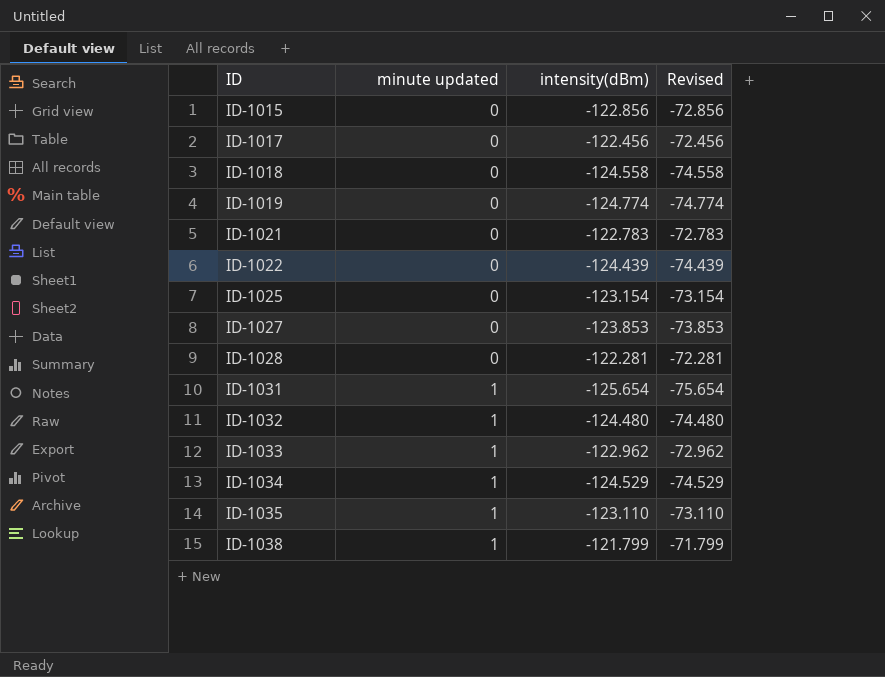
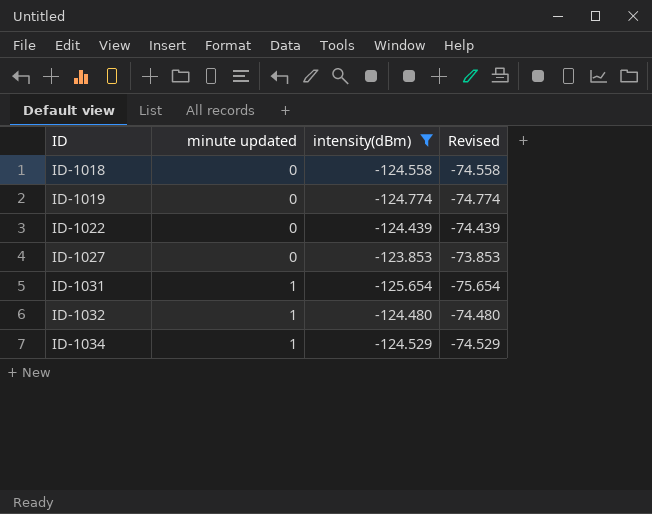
filter: none -> intensity(dBm) <= -123.853

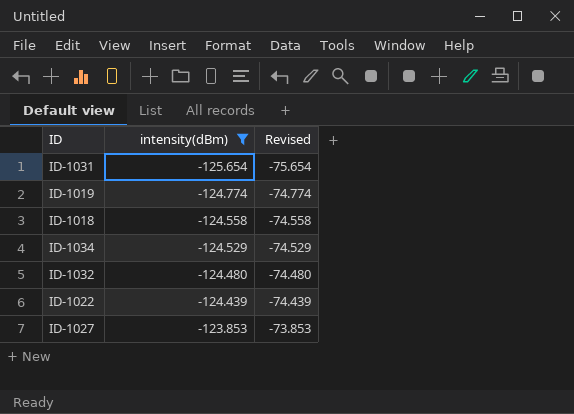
row order: ID ascending -> intensity(dBm) ascending
column minute updated | position: 2 -> none

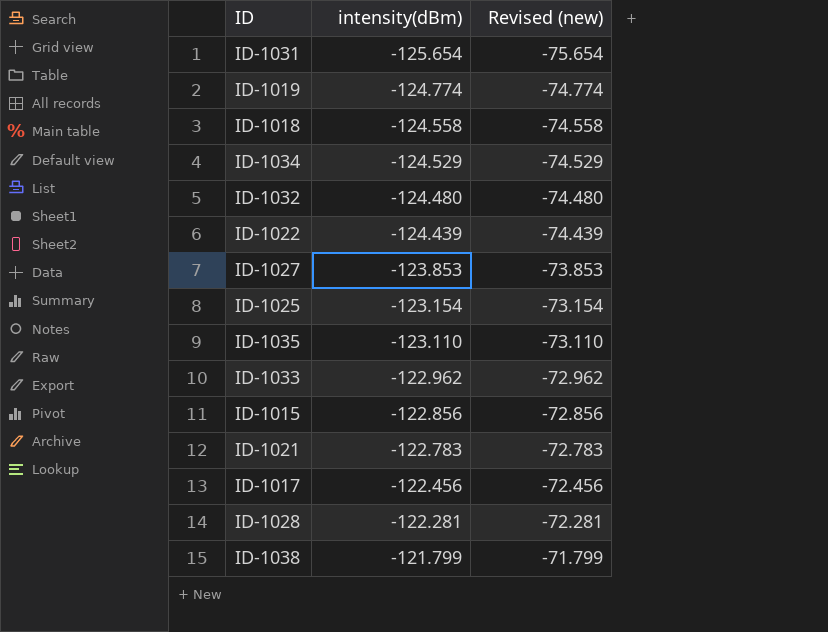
filter: intensity(dBm) <= -123.853 -> none
column name: Revised -> Revised (new)

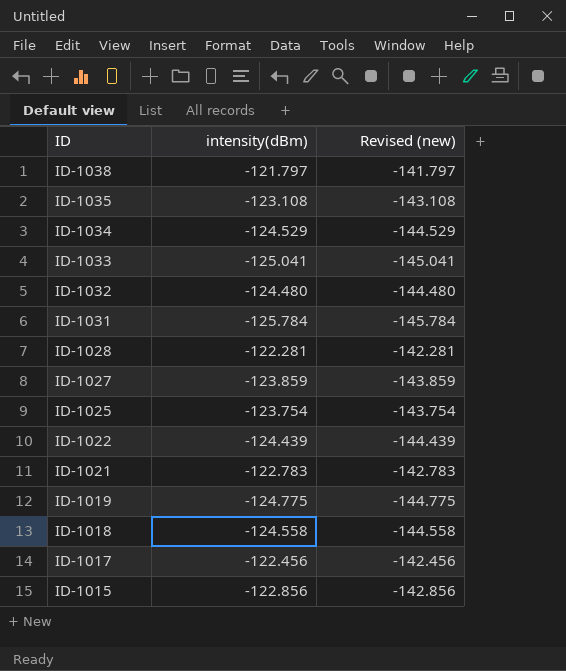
row order: intensity(dBm) ascending -> ID descending
column Revised (new) | formula: [intensity(dBm)] + 50 -> [intensity(dBm)] - 20
ID-1038 | intensity(dBm): -121.799 -> -121.797
ID-1035 | intensity(dBm): -123.110 -> -123.108
ID-1033 | intensity(dBm): -122.962 -> -125.041
ID-1031 | intensity(dBm): -125.654 -> -125.784
ID-1027 | intensity(dBm): -123.853 -> -123.859
ID-1025 | intensity(dBm): -123.154 -> -123.754
ID-1019 | intensity(dBm): -124.774 -> -124.775

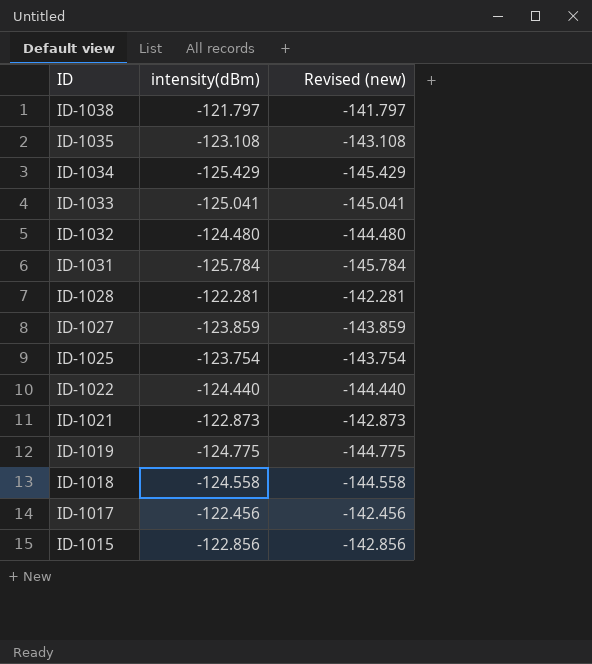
ID-1034 | intensity(dBm): -124.529 -> -125.429
ID-1034 | Revised (new): -144.529 -> -145.429
ID-1022 | intensity(dBm): -124.439 -> -124.440
ID-1022 | Revised (new): -144.439 -> -144.440
ID-1021 | intensity(dBm): -122.783 -> -122.873
ID-1021 | Revised (new): -142.783 -> -142.873

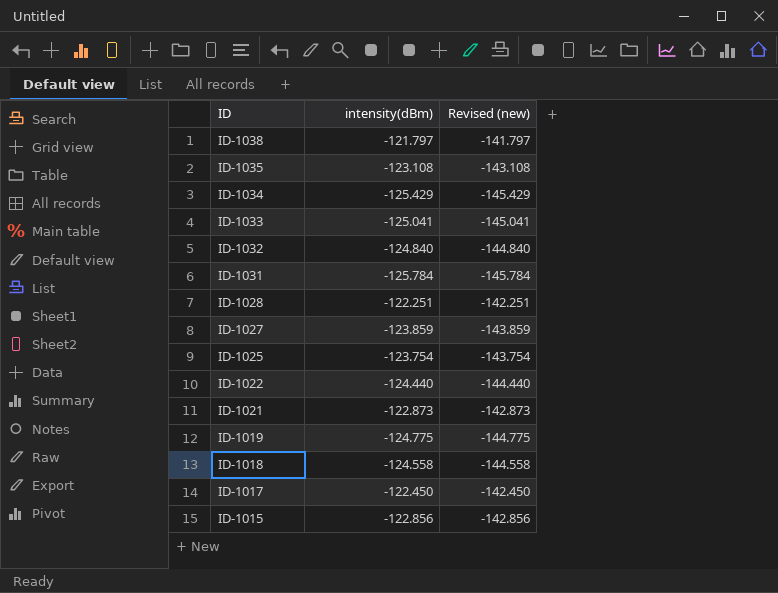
ID-1032 | intensity(dBm): -124.480 -> -124.840
ID-1032 | Revised (new): -144.480 -> -144.840
ID-1028 | intensity(dBm): -122.281 -> -122.251
ID-1028 | Revised (new): -142.281 -> -142.251
ID-1017 | intensity(dBm): -122.456 -> -122.450
ID-1017 | Revised (new): -142.456 -> -142.450

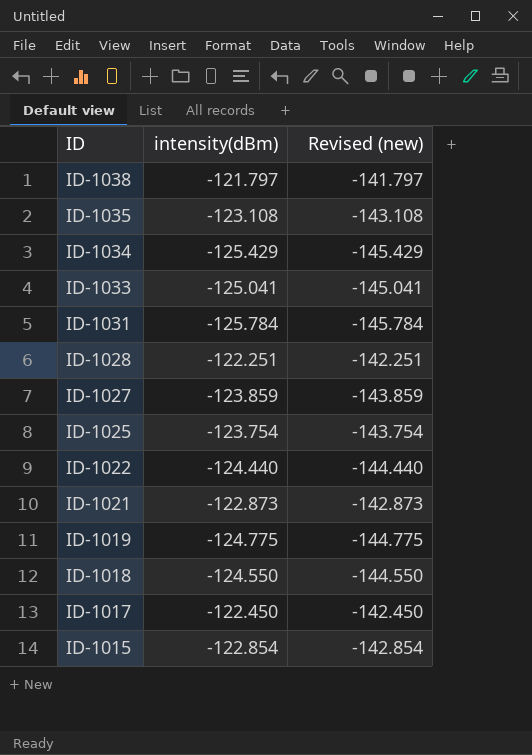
row ID-1032: -124.840 | -144.840 -> none
ID-1018 | intensity(dBm): -124.558 -> -124.550
ID-1018 | Revised (new): -144.558 -> -144.550
ID-1015 | intensity(dBm): -122.856 -> -122.854
ID-1015 | Revised (new): -142.856 -> -142.854

